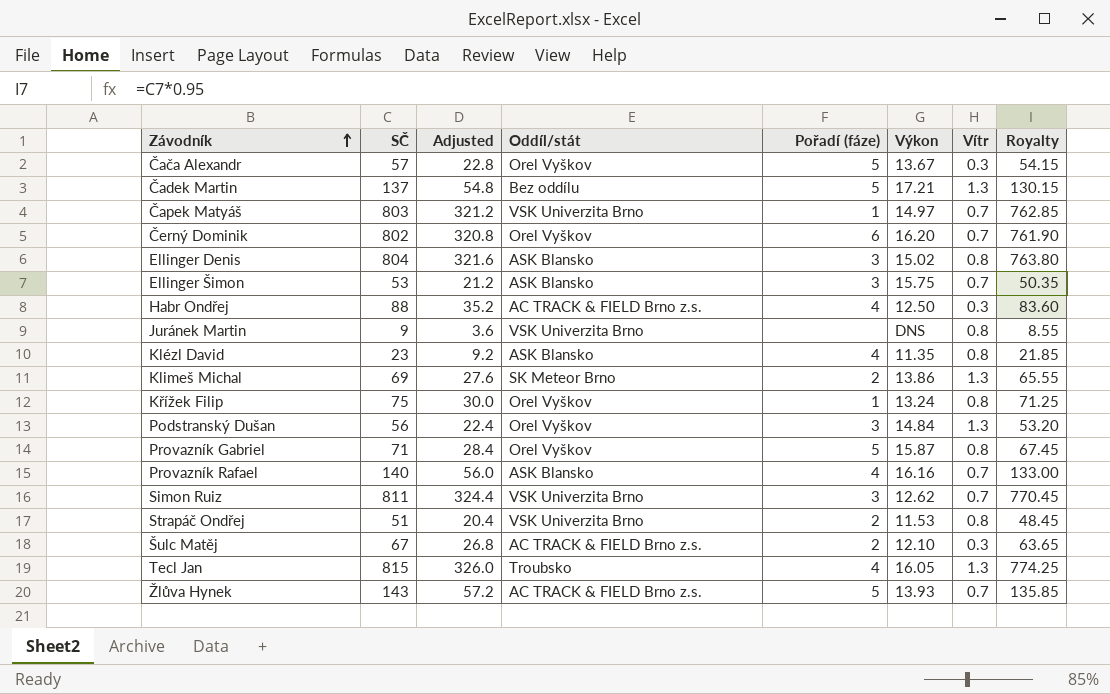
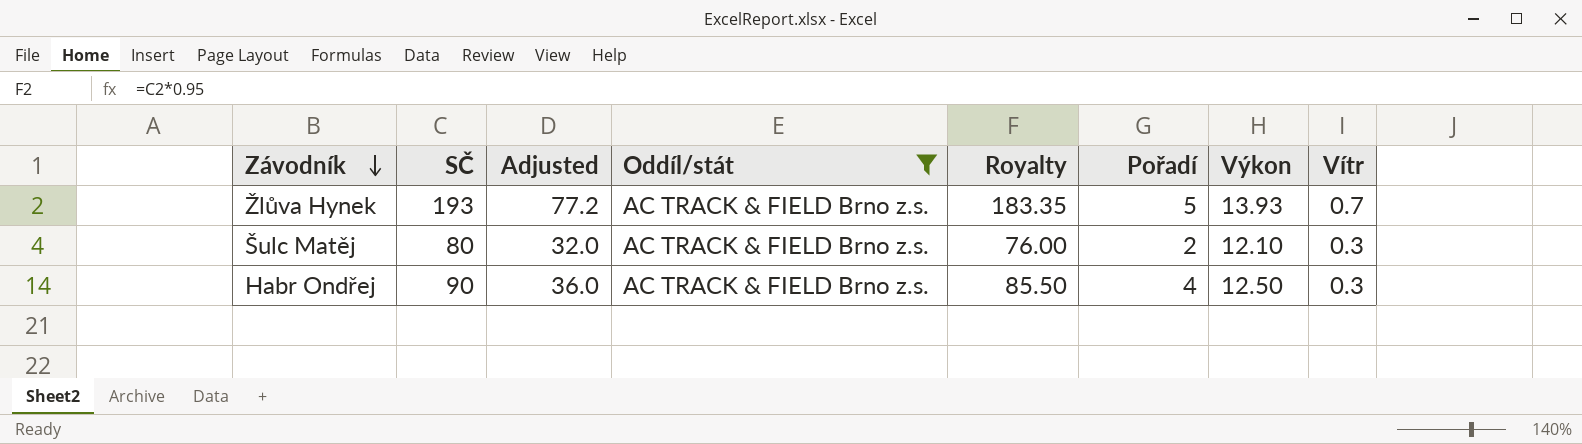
filter: none -> Oddíl/stát = AC TRACK & FIELD Brno z.s.
row order: Závodník ascending -> Závodník descending
column Royalty | position: 8 -> 5
column name: Pořadí (fáze) -> Pořadí
Žlůva Hynek | SČ: 143 -> 193
Žlůva Hynek | Adjusted: 57.2 -> 77.2
Žlůva Hynek | Royalty: 135.85 -> 183.35
Šulc Matěj | SČ: 67 -> 80
Šulc Matěj | Adjusted: 26.8 -> 32.0
Šulc Matěj | Royalty: 63.65 -> 76.00
Habr Ondřej | SČ: 88 -> 90
Habr Ondřej | Adjusted: 35.2 -> 36.0
Habr Ondřej | Royalty: 83.60 -> 85.50

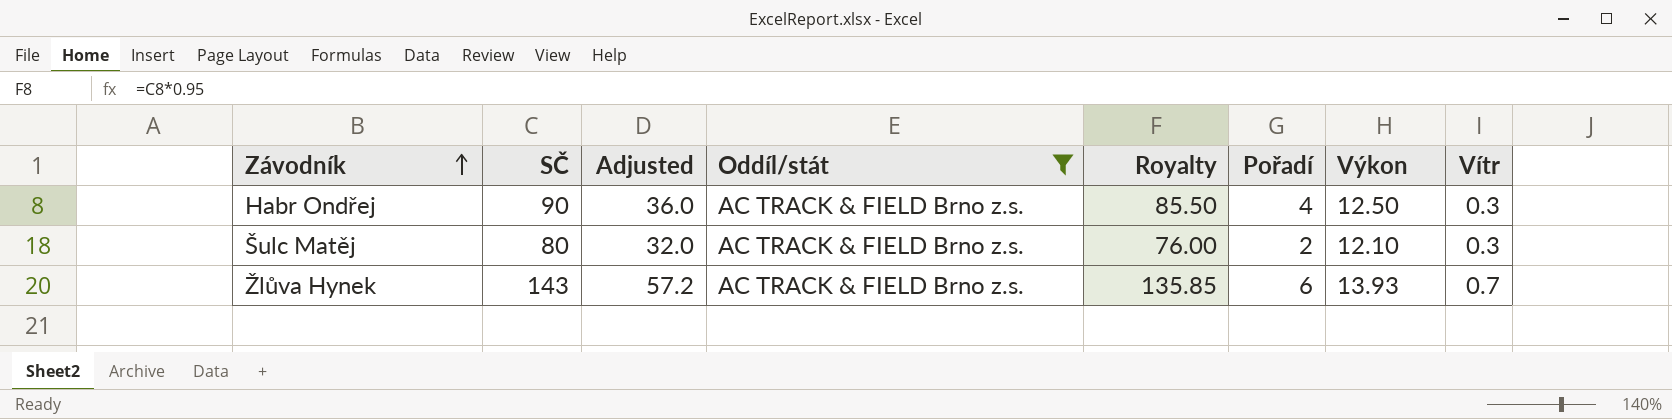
row order: Závodník descending -> Závodník ascending
Žlůva Hynek | SČ: 193 -> 143
Žlůva Hynek | Adjusted: 77.2 -> 57.2
Žlůva Hynek | Royalty: 183.35 -> 135.85
Žlůva Hynek | Pořadí: 5 -> 6

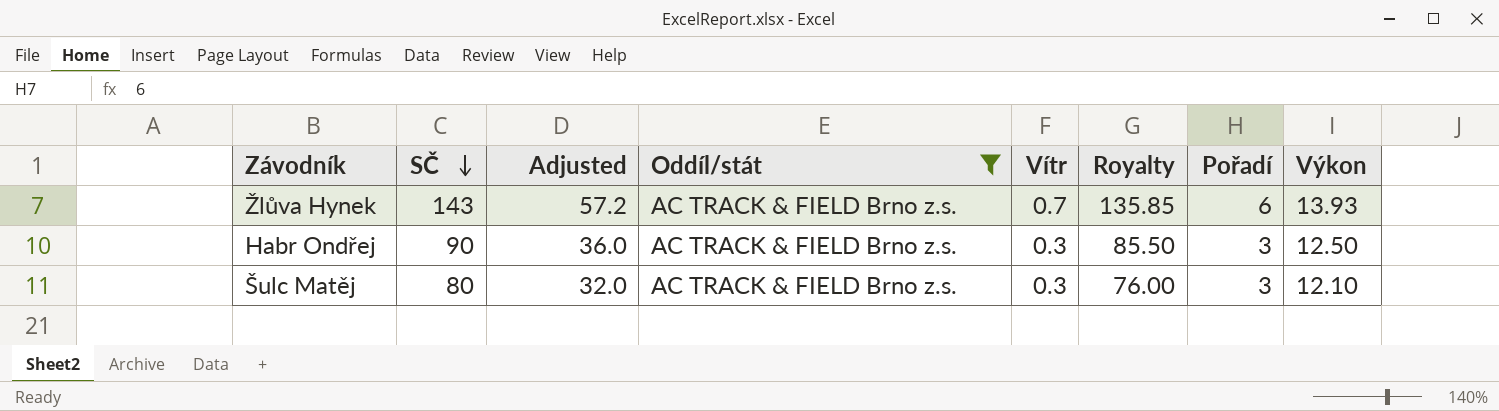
row order: Závodník ascending -> SČ descending
column Vítr | position: 8 -> 5
Habr Ondřej | Pořadí: 4 -> 3
Šulc Matěj | Pořadí: 2 -> 3

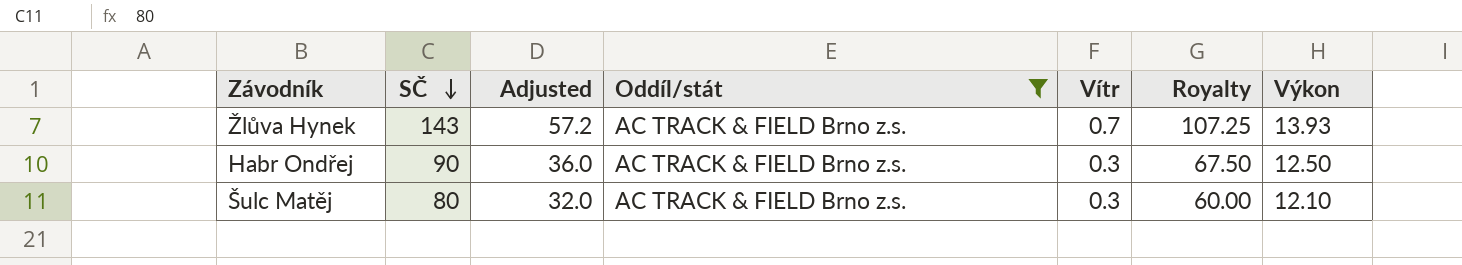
column Pořadí | position: 7 -> none
column Royalty | formula: [SČ] * 0.95 -> [SČ] * 0.75

